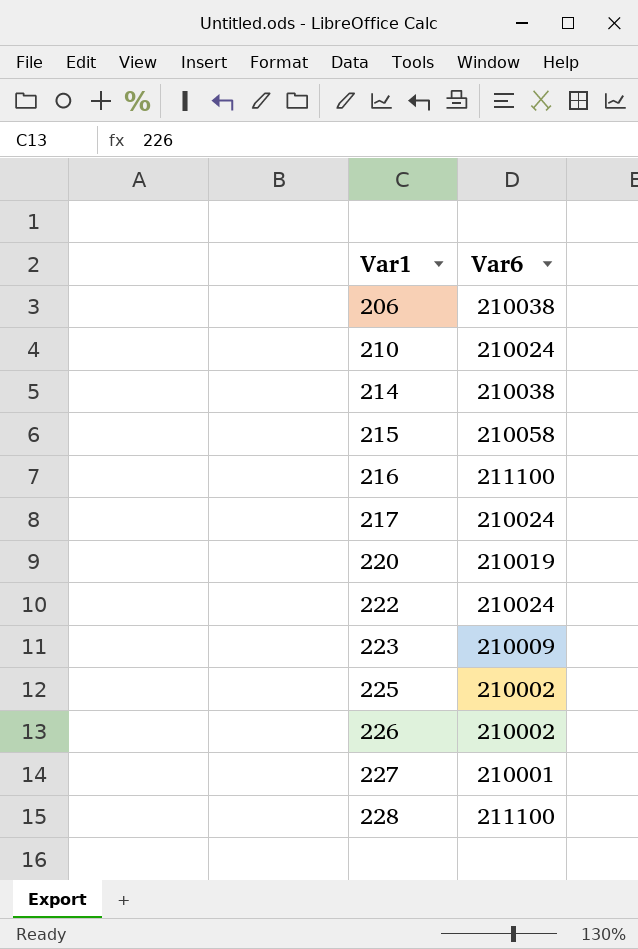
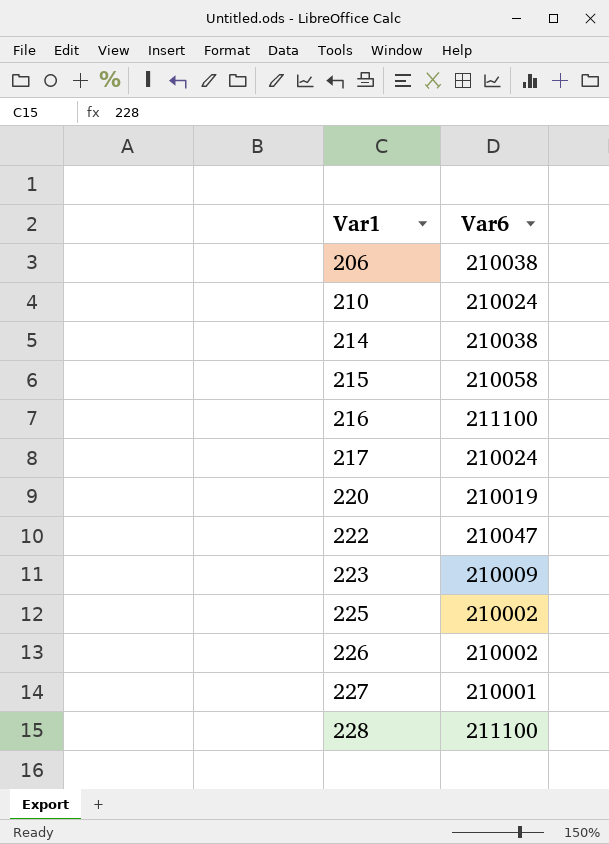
222 | Var6: 210024 -> 210047

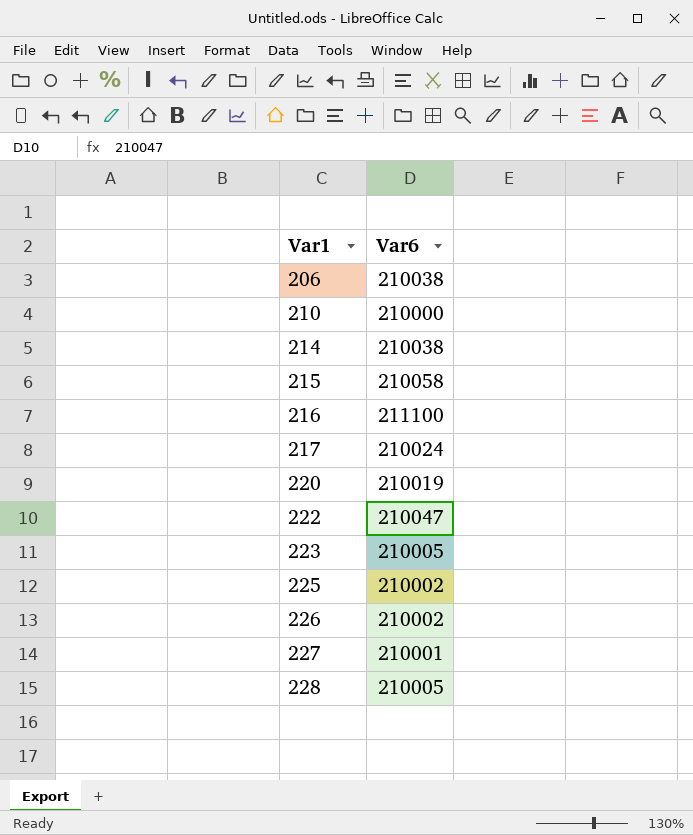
210 | Var6: 210024 -> 210000
223 | Var6: 210009 -> 210005
228 | Var6: 211100 -> 210005

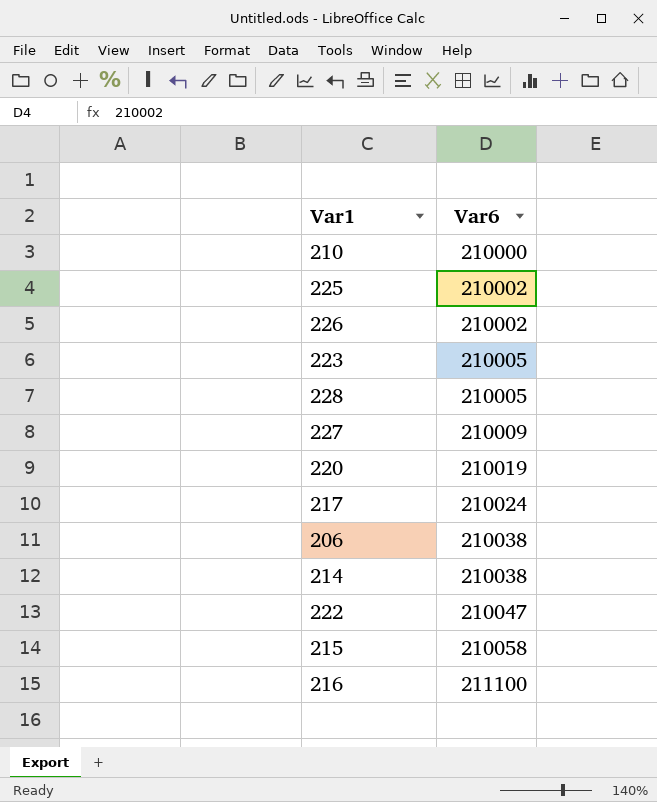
row order: Var1 ascending -> Var6 ascending
227 | Var6: 210001 -> 210009

